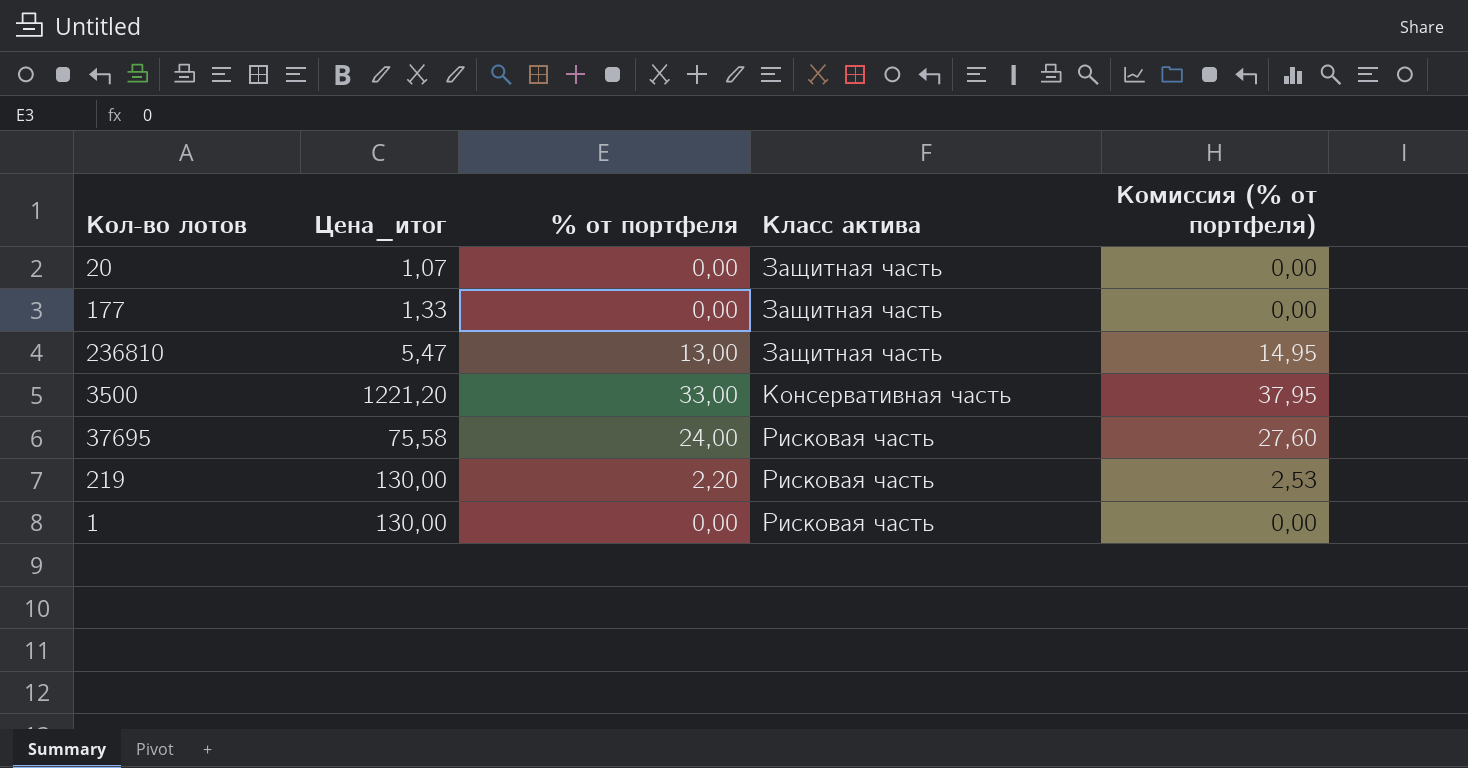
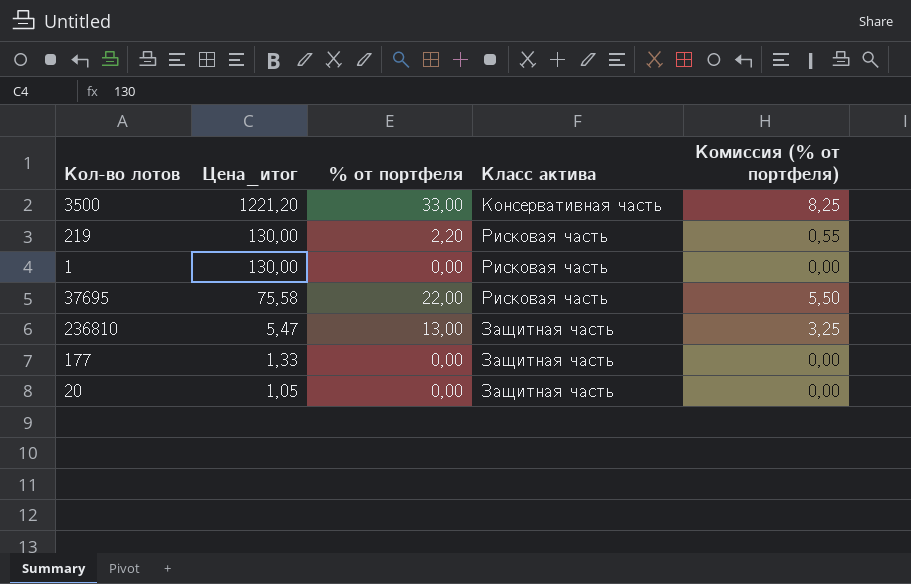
row order: Класс актива ascending -> Цена_итог descending
column Комиссия (% от портфеля) | formula: [% от портфеля] * 1,15 -> [% от портфеля] * 0,25
37695 | % от портфеля: 24,00 -> 22,00
20 | Цена_итог: 1,07 -> 1,05

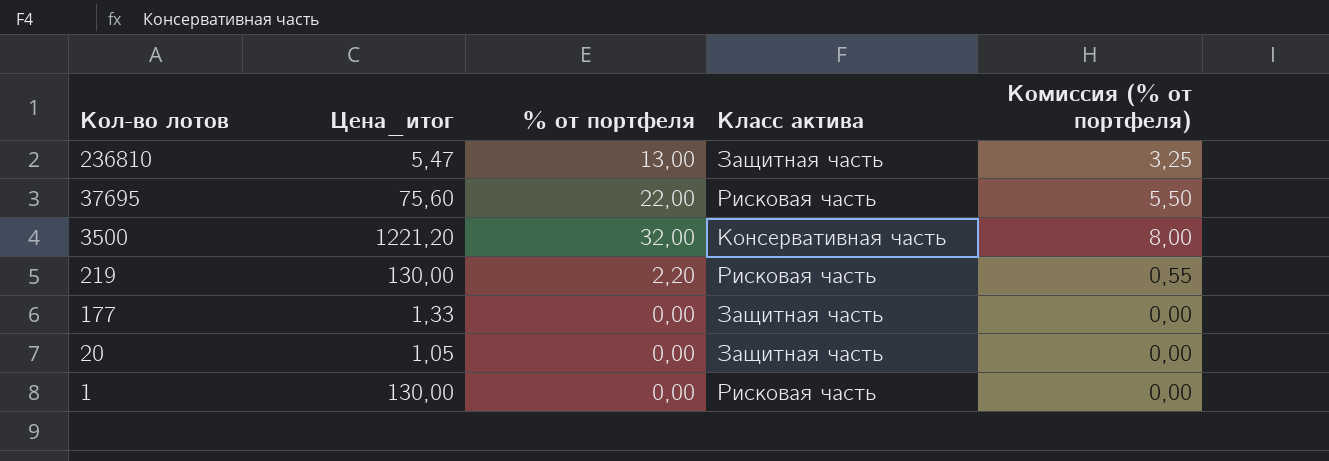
row order: Цена_итог descending -> Кол-во лотов descending
37695 | Цена_итог: 75,58 -> 75,60
3500 | % от портфеля: 33,00 -> 32,00
3500 | Комиссия (% от портфеля): 8,25 -> 8,00

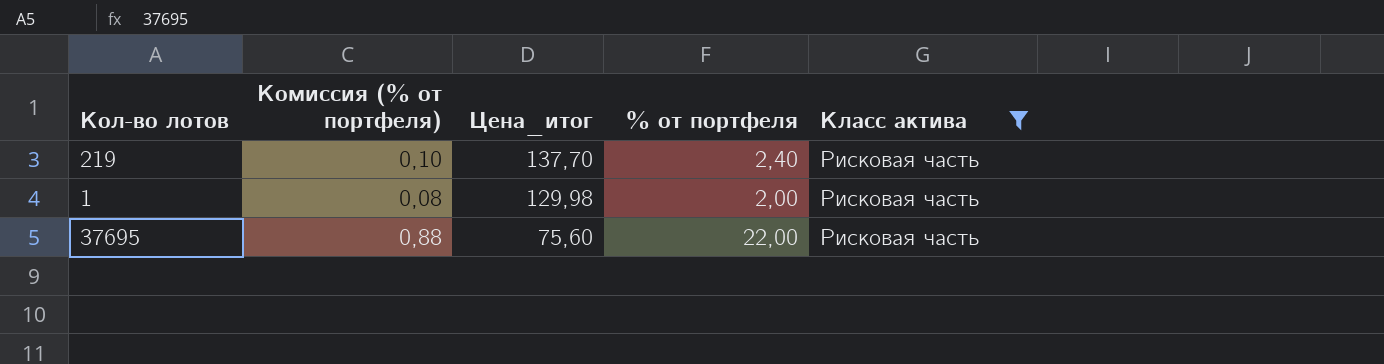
filter: none -> Класс актива = Рисковая часть
row order: Кол-во лотов descending -> Цена_итог descending
column Комиссия (% от портфеля) | formula: [% от портфеля] * 0,25 -> [% от портфеля] * 0,04
column Комиссия (% от портфеля) | position: 5 -> 2
219 | Цена_итог: 130,00 -> 137,70
219 | % от портфеля: 2,20 -> 2,40
1 | Цена_итог: 130,00 -> 129,98
1 | % от портфеля: 0,00 -> 2,00

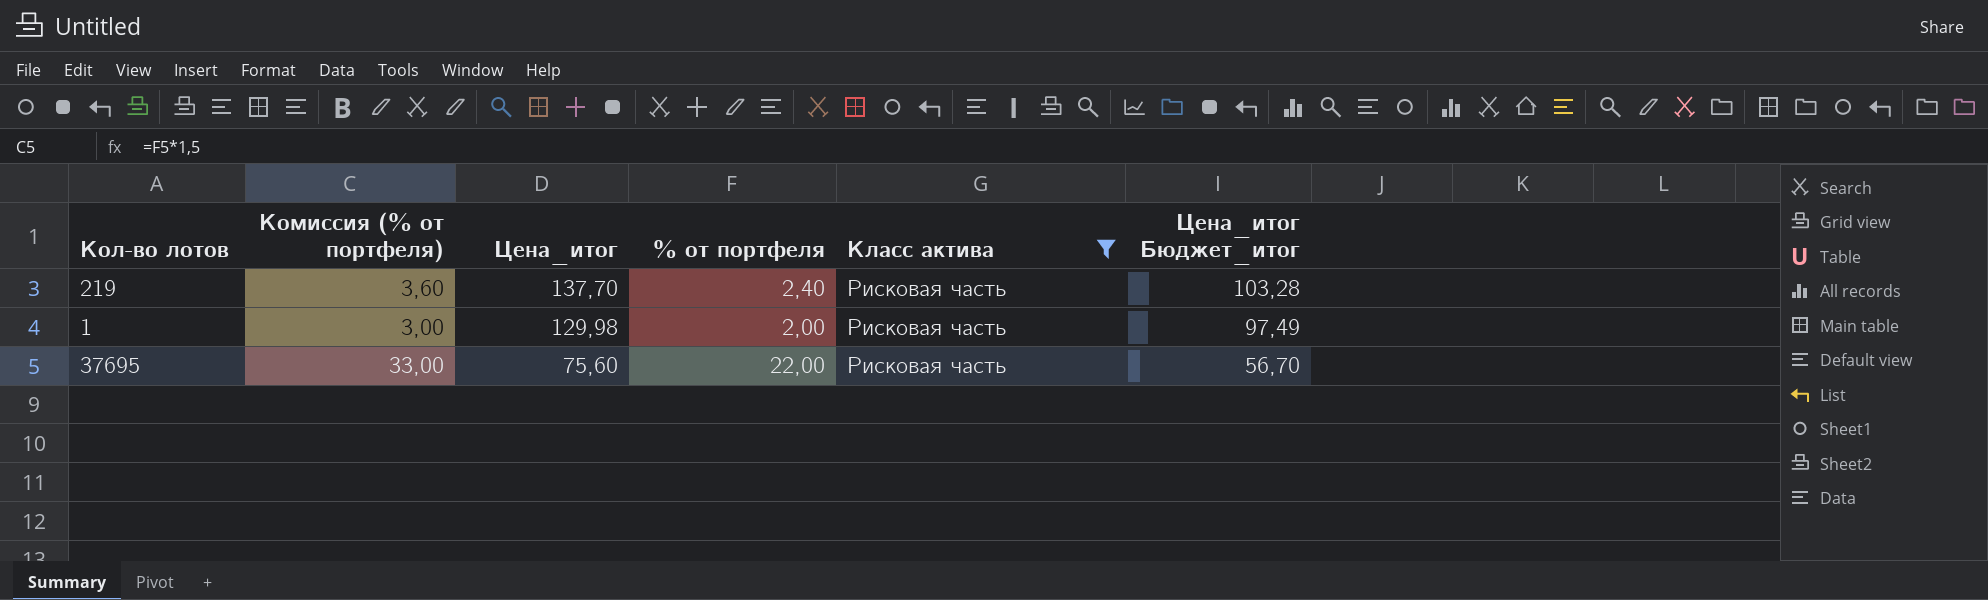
column Комиссия (% от портфеля) | formula: [% от портфеля] * 0,04 -> [% от портфеля] * 1,5
column Цена_итог Бюджет_итог | formula: none -> [Цена_итог] * 0,75

